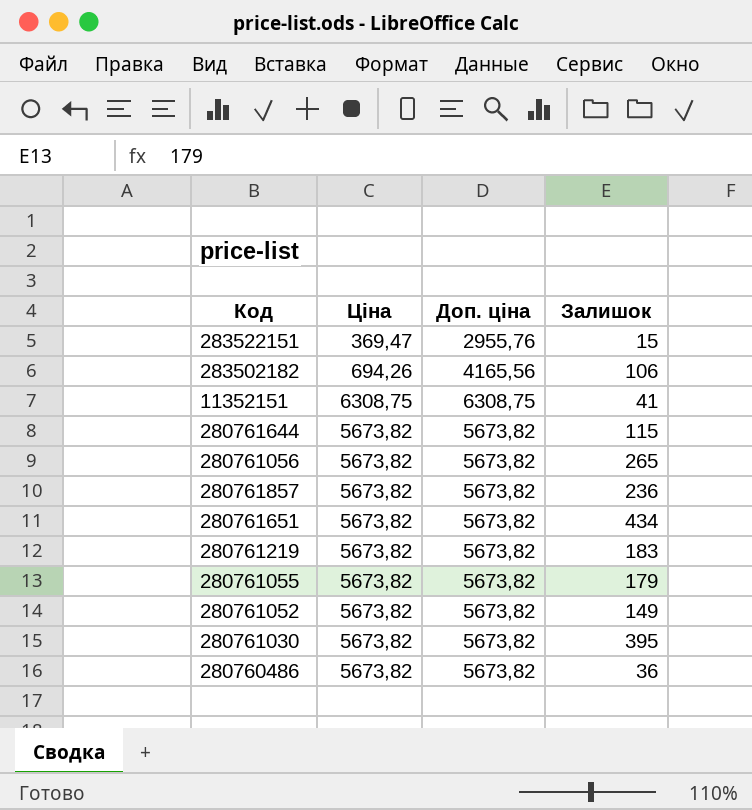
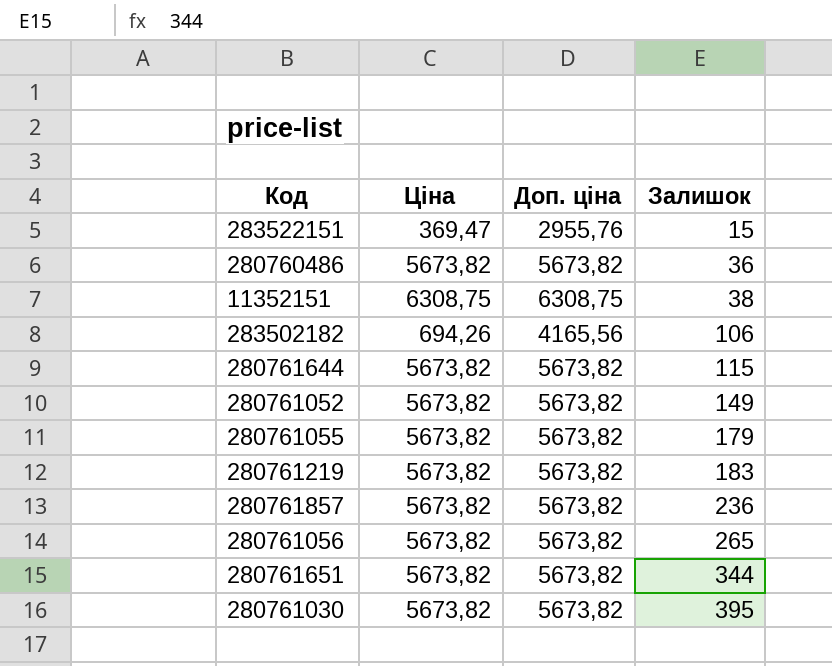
row order: none -> Залишок ascending
11352151 | Залишок: 41 -> 38
280761651 | Залишок: 434 -> 344

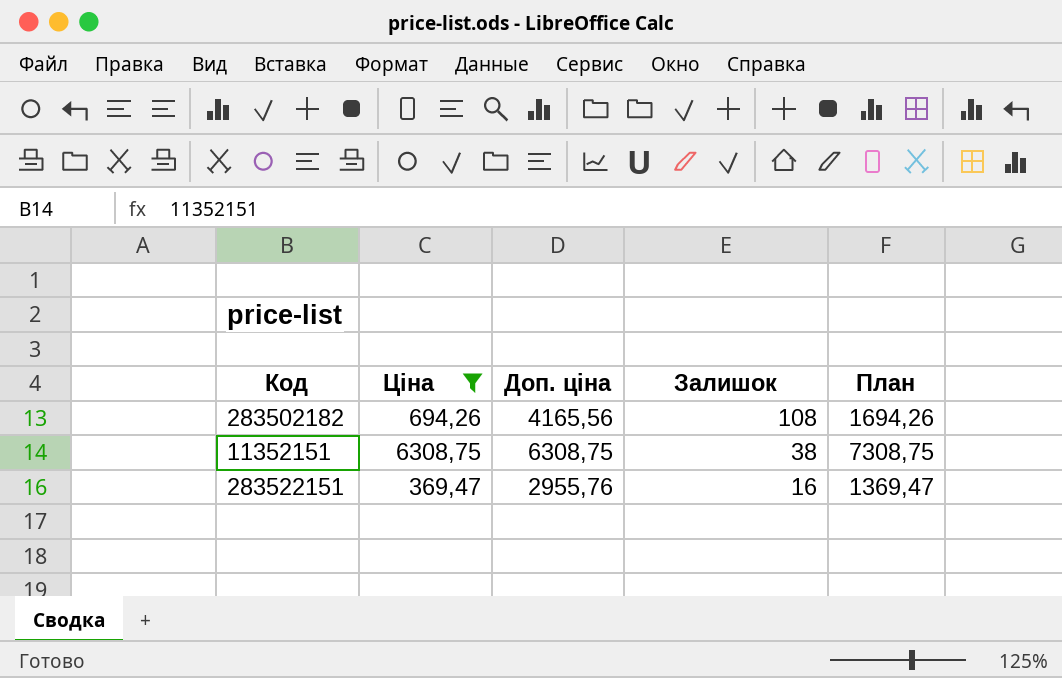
filter: none -> Ціна != 5673,82
row order: Залишок ascending -> Залишок descending
column План | formula: none -> [Ціна] + 1000
283502182 | Залишок: 106 -> 108
283522151 | Залишок: 15 -> 16

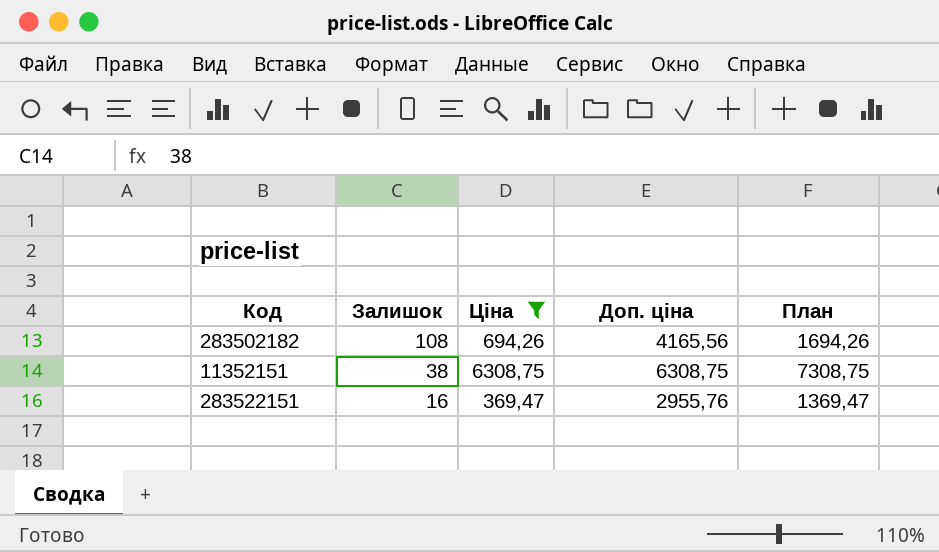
column Залишок | position: 4 -> 2

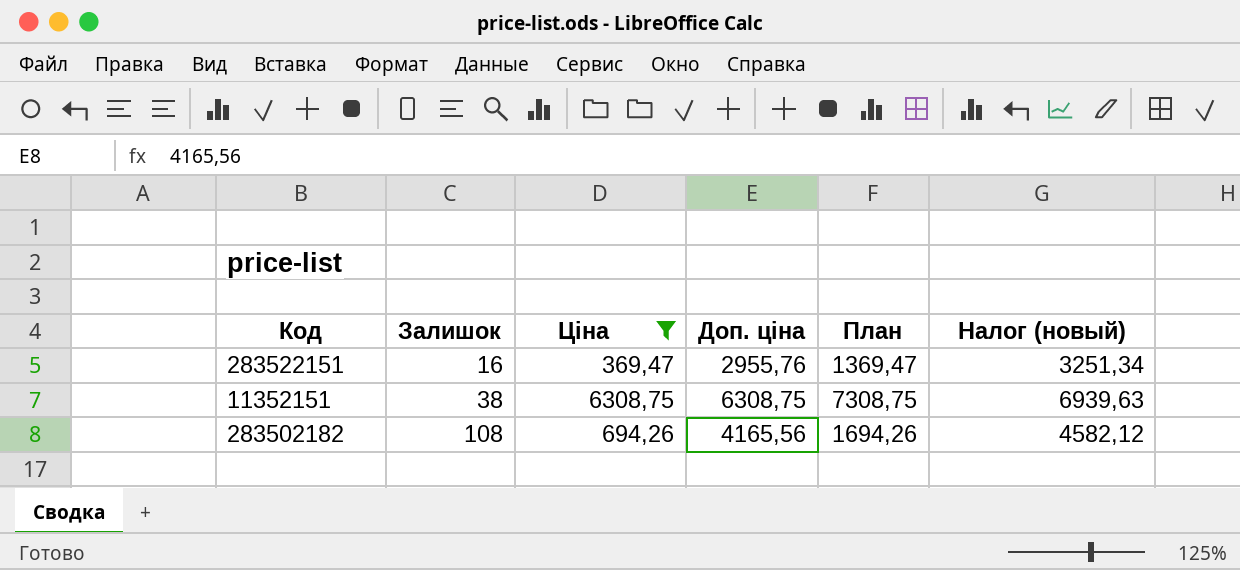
row order: Залишок descending -> Залишок ascending
column Налог (новый) | formula: none -> [Доп. ціна] * 1,1

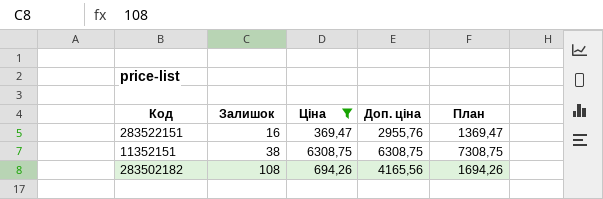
column Налог (новый) | formula: [Доп. ціна] * 1,1 -> none

